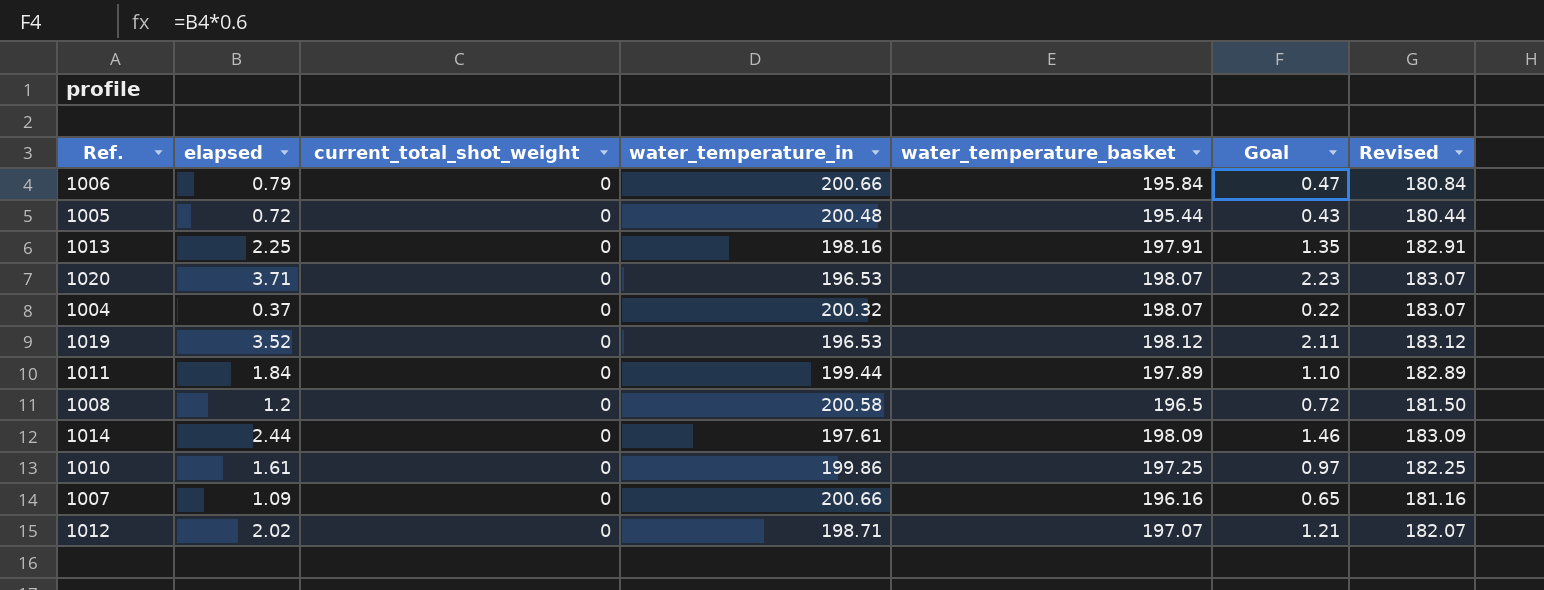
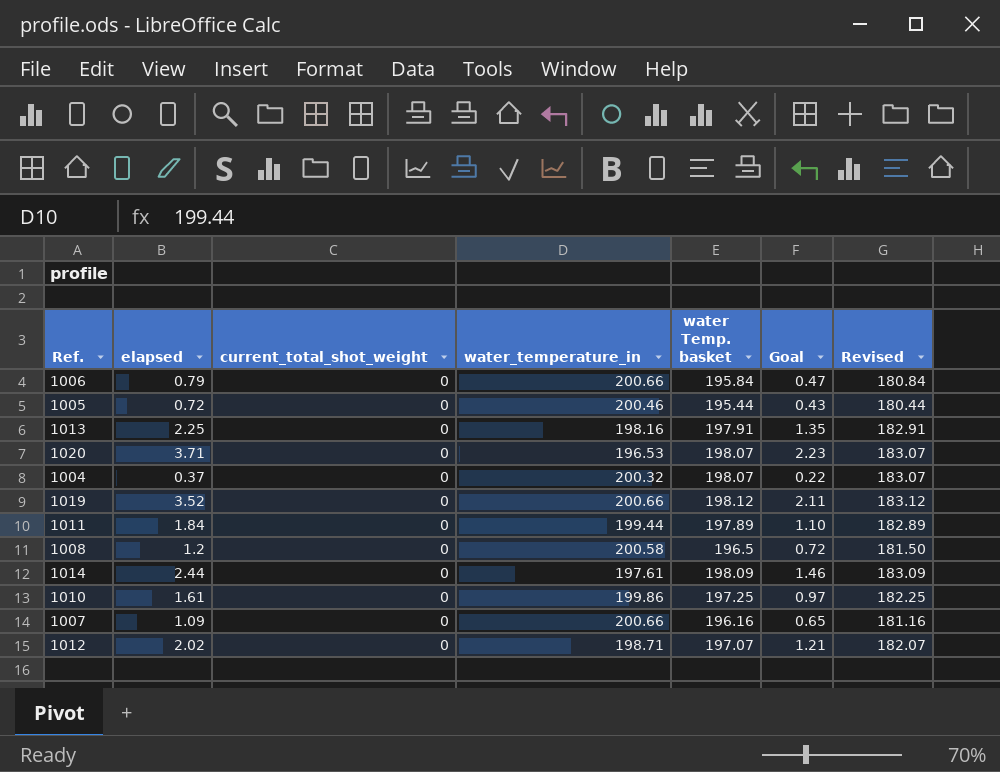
column name: water_temperature_basket -> water Temp. basket
1005 | water_temperature_in: 200.48 -> 200.46
1019 | water_temperature_in: 196.53 -> 200.66

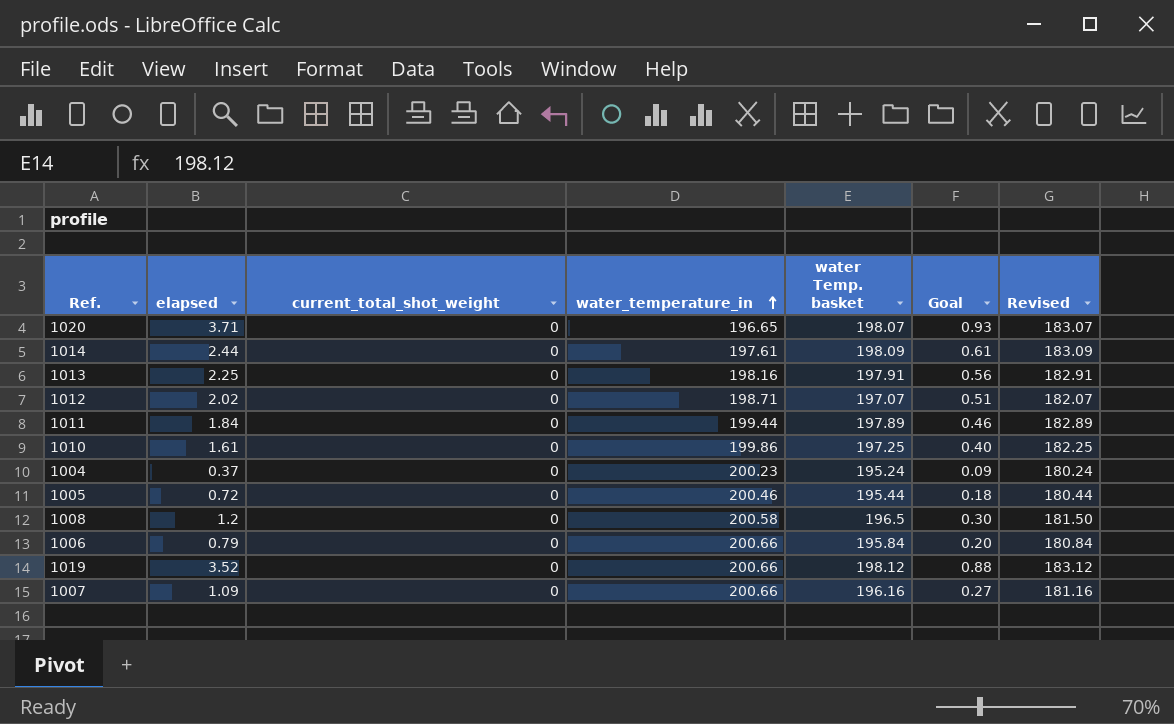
row order: none -> water_temperature_in ascending
column Goal | formula: [elapsed] * 0.6 -> [elapsed] * 0.25
1020 | water_temperature_in: 196.53 -> 196.65
1004 | water_temperature_in: 200.32 -> 200.23
1004 | water Temp. basket: 198.07 -> 195.24
1004 | Revised: 183.07 -> 180.24

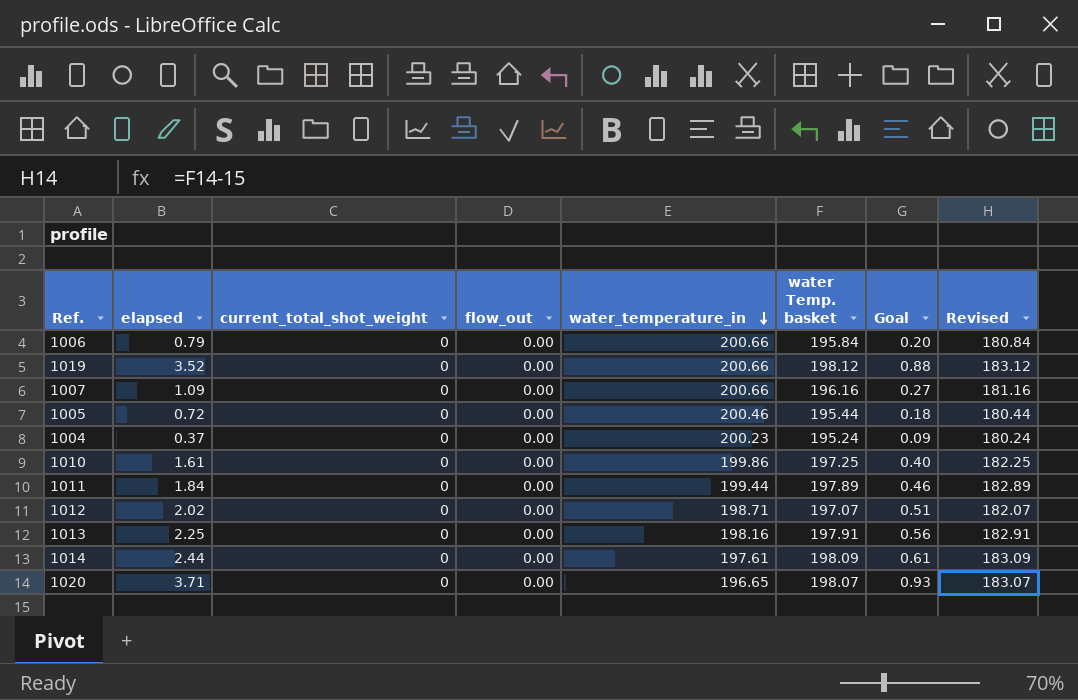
row order: water_temperature_in ascending -> water_temperature_in descending
column flow_out | position: none -> 4
row 1008: 1.2 | 0 | 200.58 | 196.5 | 0.30 | 181.50 -> none

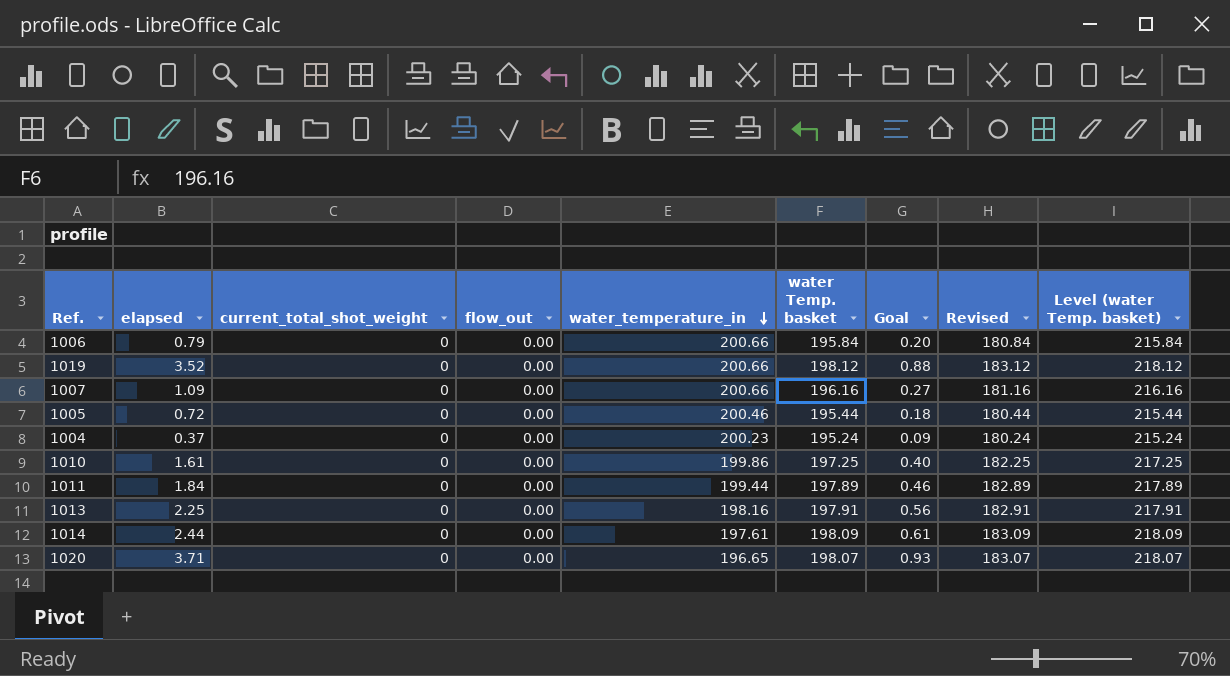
column Level (water Temp. basket) | formula: none -> [water Temp. basket] + 20
row 1012: 2.02 | 0 | 0.00 | 198.71 | 197.07 | 0.51 | 182.07 -> none

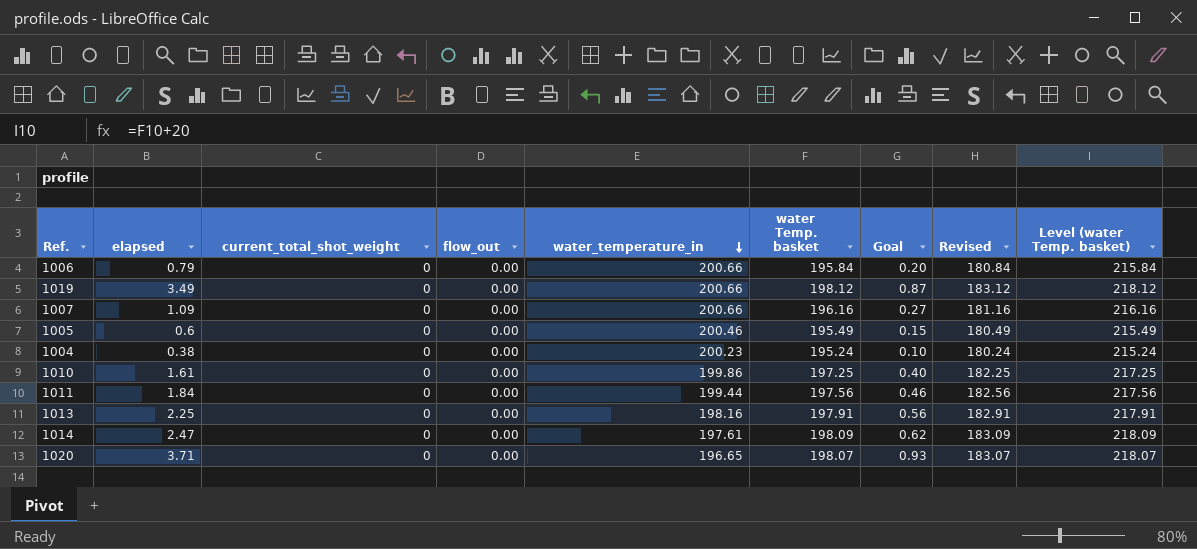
1019 | elapsed: 3.52 -> 3.49
1019 | Goal: 0.88 -> 0.87
1005 | elapsed: 0.72 -> 0.6
1005 | water Temp. basket: 195.44 -> 195.49
1005 | Goal: 0.18 -> 0.15
1005 | Revised: 180.44 -> 180.49
1005 | Level (water Temp. basket): 215.44 -> 215.49
1004 | elapsed: 0.37 -> 0.38
1004 | Goal: 0.09 -> 0.10
1011 | water Temp. basket: 197.89 -> 197.56
1011 | Revised: 182.89 -> 182.56
1011 | Level (water Temp. basket): 217.89 -> 217.56
1014 | elapsed: 2.44 -> 2.47
1014 | Goal: 0.61 -> 0.62

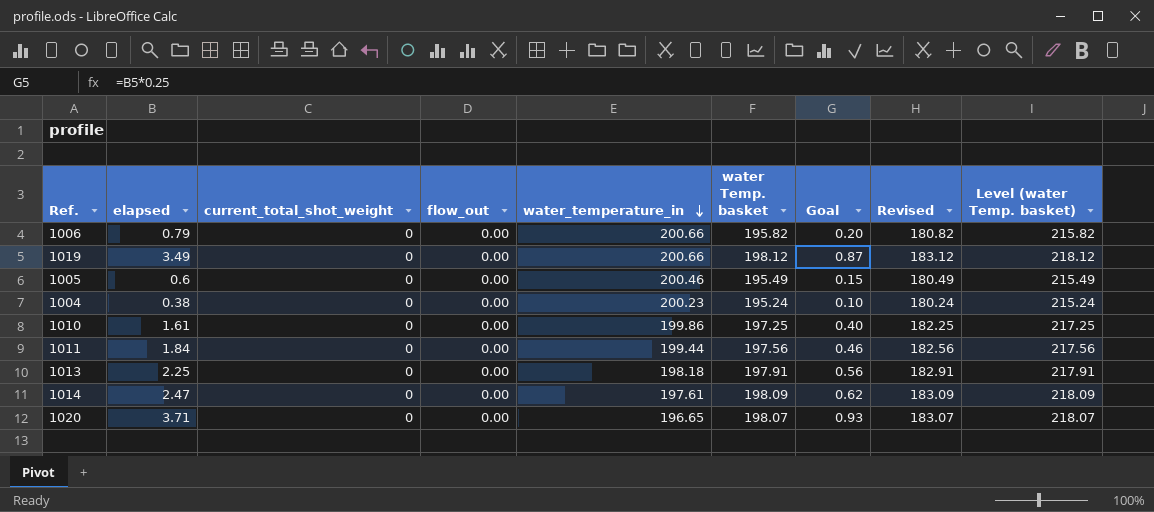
row 1007: 1.09 | 0 | 0.00 | 200.66 | 196.16 | 0.27 | 181.16 | 216.16 -> none
1006 | water Temp. basket: 195.84 -> 195.82
1006 | Revised: 180.84 -> 180.82
1006 | Level (water Temp. basket): 215.84 -> 215.82
1013 | water_temperature_in: 198.16 -> 198.18

